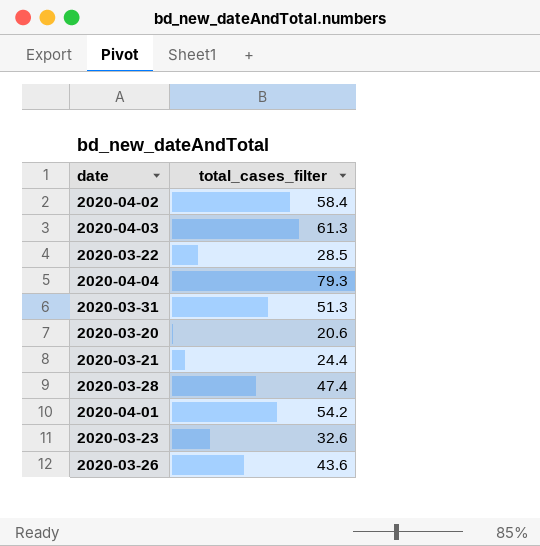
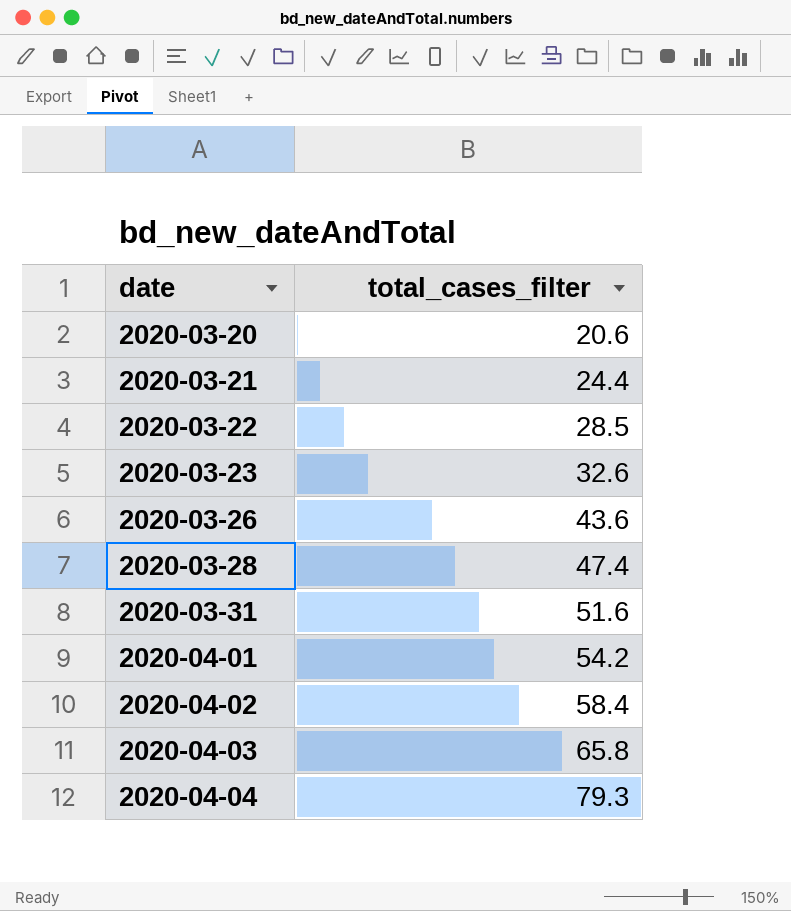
row order: none -> date ascending
2020-03-31 | total_cases_filter: 51.3 -> 51.6
2020-04-03 | total_cases_filter: 61.3 -> 65.8

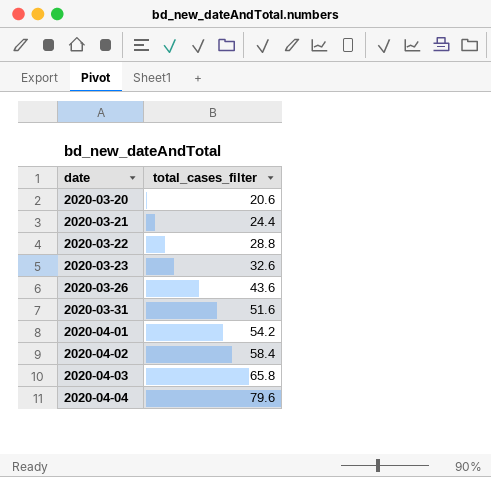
row 2020-03-28: 47.4 -> none
2020-03-22 | total_cases_filter: 28.5 -> 28.8
2020-04-04 | total_cases_filter: 79.3 -> 79.6

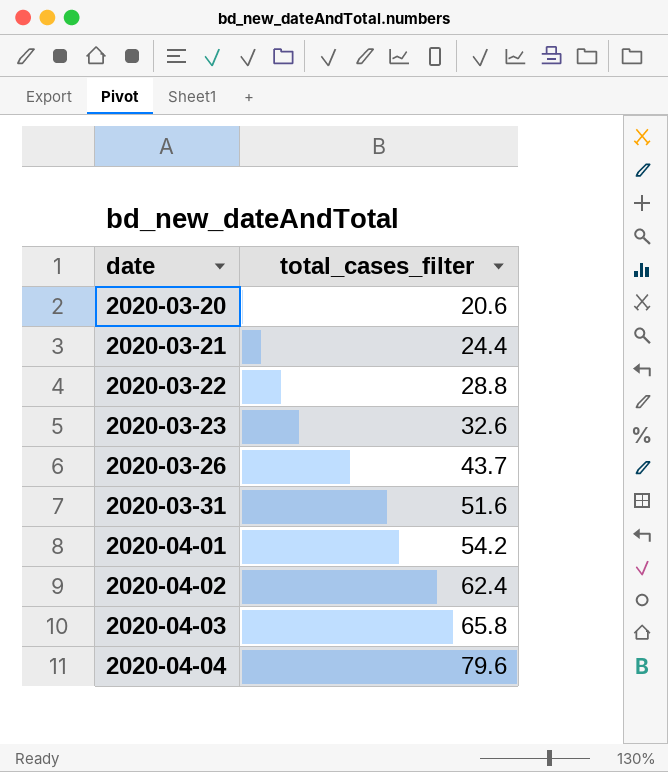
2020-03-26 | total_cases_filter: 43.6 -> 43.7
2020-04-02 | total_cases_filter: 58.4 -> 62.4

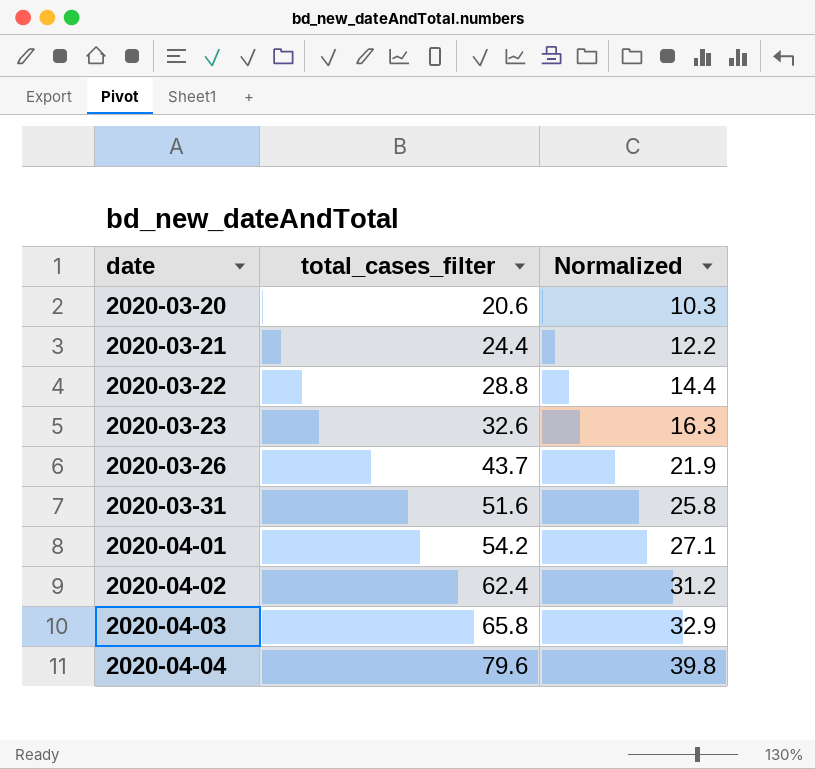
column Normalized | formula: none -> [total_cases_filter] * 0.5

